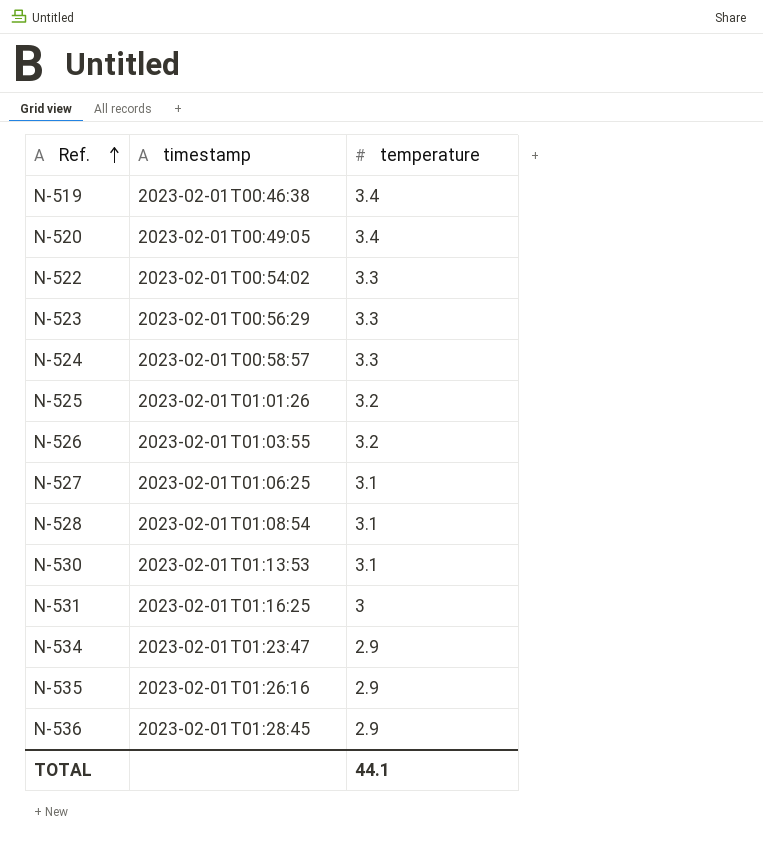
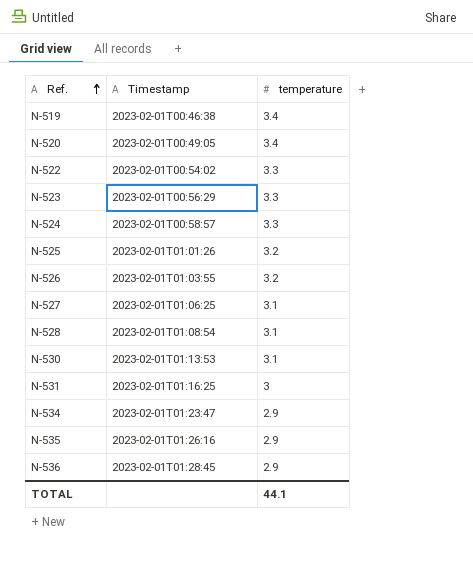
column name: timestamp -> Timestamp

